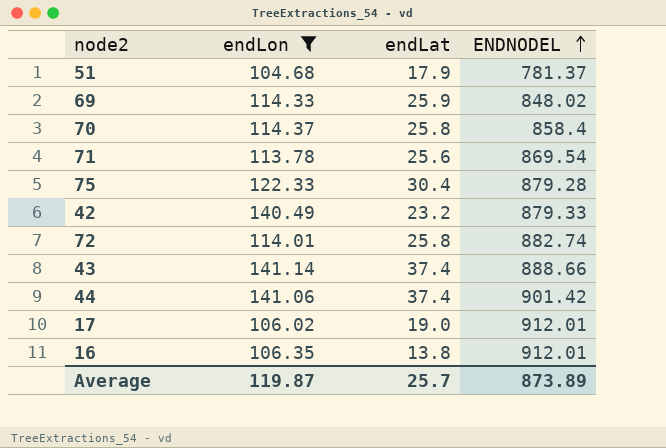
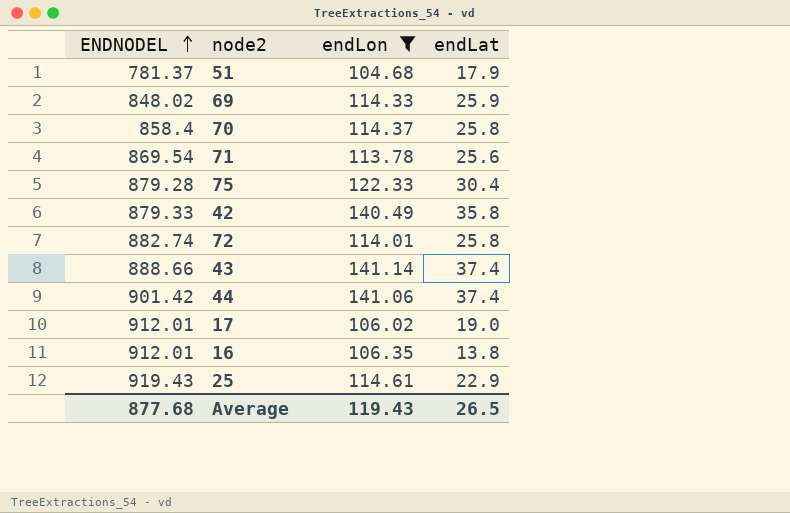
column ENDNODEL | position: 4 -> 1
42 | endLat: 23.2 -> 35.8
row 25: none -> 919.43 | 114.61 | 22.9
Average | ENDNODEL: 873.89 -> 877.68
Average | endLon: 119.87 -> 119.43
Average | endLat: 25.7 -> 26.5

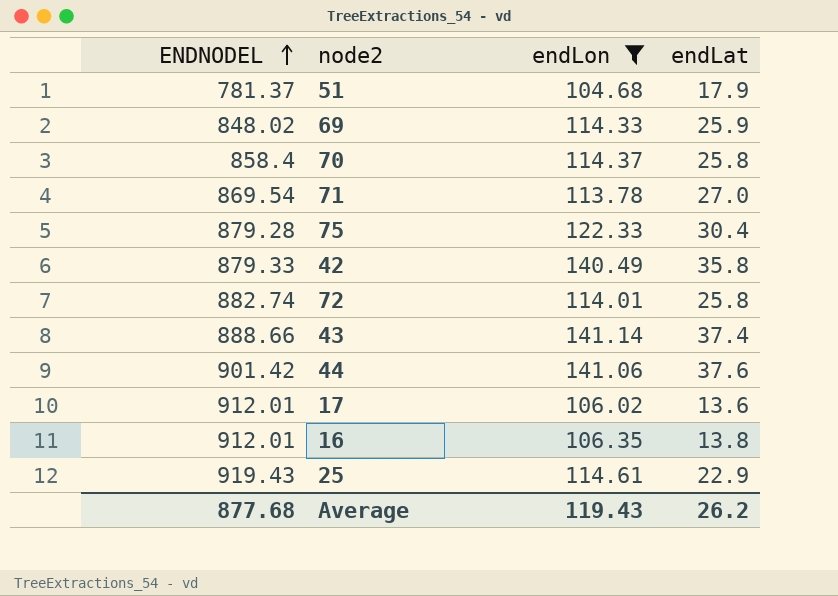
71 | endLat: 25.6 -> 27.0
44 | endLat: 37.4 -> 37.6
17 | endLat: 19.0 -> 13.6
Average | endLat: 26.5 -> 26.2

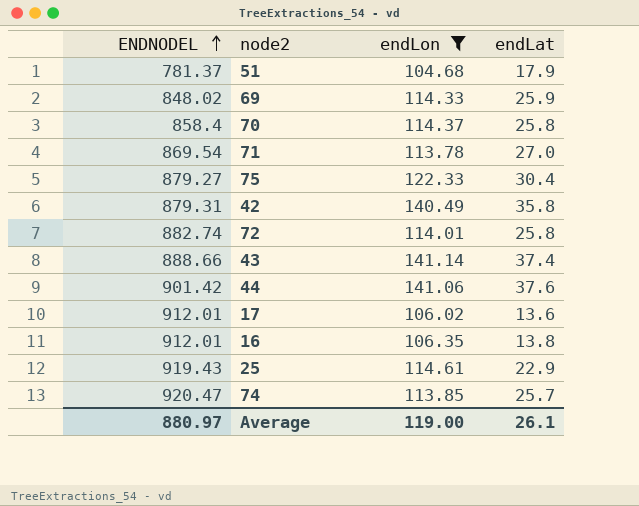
75 | ENDNODEL: 879.28 -> 879.27
42 | ENDNODEL: 879.33 -> 879.31
row 74: none -> 920.47 | 113.85 | 25.7
Average | ENDNODEL: 877.68 -> 880.97
Average | endLon: 119.43 -> 119.00
Average | endLat: 26.2 -> 26.1

